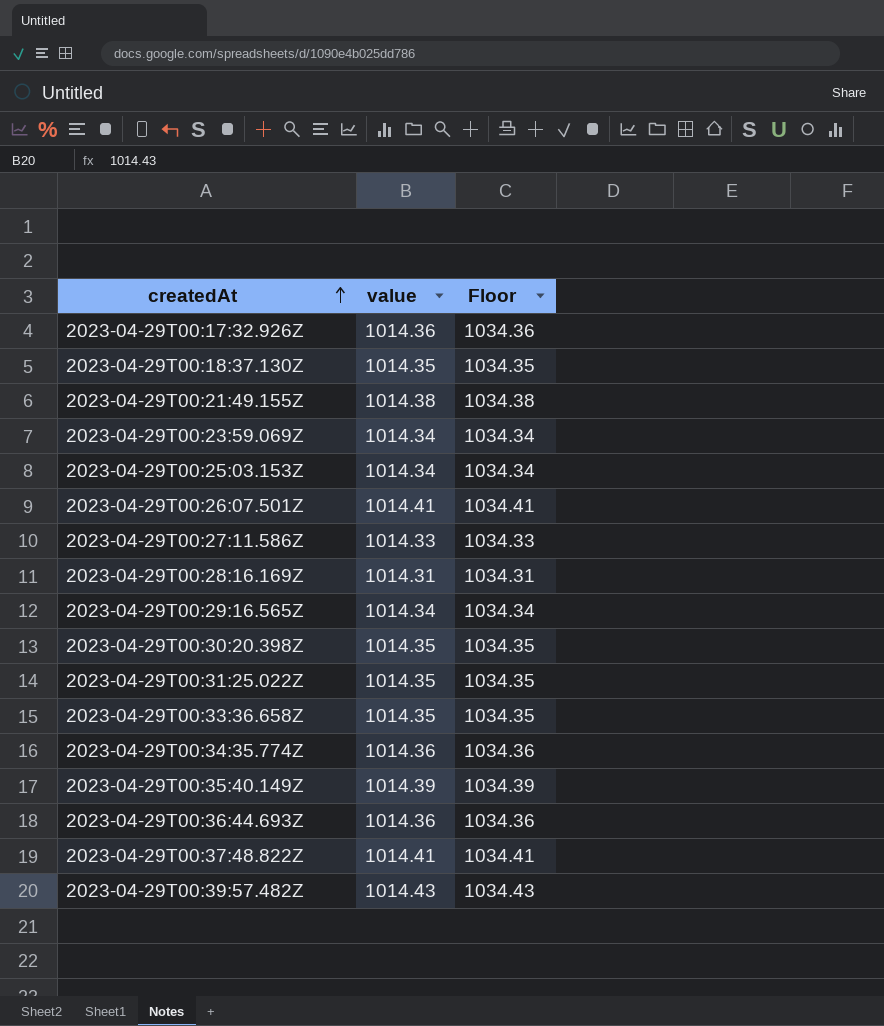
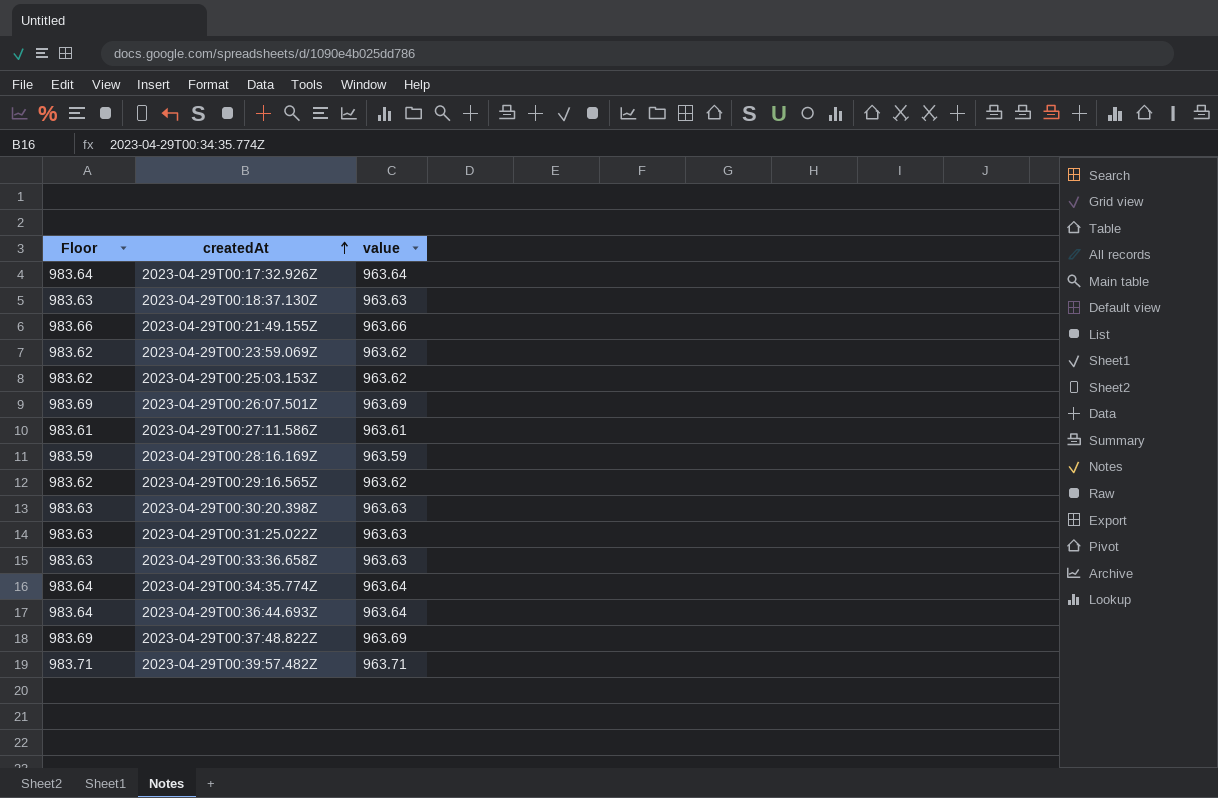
column Floor | position: 3 -> 1
row 2023-04-29T00:35:40.149Z: 1014.39 | 1034.39 -> none
2023-04-29T00:17:32.926Z | Floor: 1034.36 -> 983.64
2023-04-29T00:17:32.926Z | value: 1014.36 -> 963.64
2023-04-29T00:18:37.130Z | Floor: 1034.35 -> 983.63
2023-04-29T00:18:37.130Z | value: 1014.35 -> 963.63
2023-04-29T00:21:49.155Z | Floor: 1034.38 -> 983.66
2023-04-29T00:21:49.155Z | value: 1014.38 -> 963.66
2023-04-29T00:23:59.069Z | Floor: 1034.34 -> 983.62
2023-04-29T00:23:59.069Z | value: 1014.34 -> 963.62
2023-04-29T00:25:03.153Z | Floor: 1034.34 -> 983.62
2023-04-29T00:25:03.153Z | value: 1014.34 -> 963.62
2023-04-29T00:26:07.501Z | Floor: 1034.41 -> 983.69
2023-04-29T00:26:07.501Z | value: 1014.41 -> 963.69
2023-04-29T00:27:11.586Z | Floor: 1034.33 -> 983.61
2023-04-29T00:27:11.586Z | value: 1014.33 -> 963.61
2023-04-29T00:28:16.169Z | Floor: 1034.31 -> 983.59
2023-04-29T00:28:16.169Z | value: 1014.31 -> 963.59
2023-04-29T00:29:16.565Z | Floor: 1034.34 -> 983.62
2023-04-29T00:29:16.565Z | value: 1014.34 -> 963.62
2023-04-29T00:30:20.398Z | Floor: 1034.35 -> 983.63
2023-04-29T00:30:20.398Z | value: 1014.35 -> 963.63
2023-04-29T00:31:25.022Z | Floor: 1034.35 -> 983.63
2023-04-29T00:31:25.022Z | value: 1014.35 -> 963.63
2023-04-29T00:33:36.658Z | Floor: 1034.35 -> 983.63
2023-04-29T00:33:36.658Z | value: 1014.35 -> 963.63
2023-04-29T00:34:35.774Z | Floor: 1034.36 -> 983.64
2023-04-29T00:34:35.774Z | value: 1014.36 -> 963.64
2023-04-29T00:36:44.693Z | Floor: 1034.36 -> 983.64
2023-04-29T00:36:44.693Z | value: 1014.36 -> 963.64
2023-04-29T00:37:48.822Z | Floor: 1034.41 -> 983.69
2023-04-29T00:37:48.822Z | value: 1014.41 -> 963.69
2023-04-29T00:39:57.482Z | Floor: 1034.43 -> 983.71
2023-04-29T00:39:57.482Z | value: 1014.43 -> 963.71

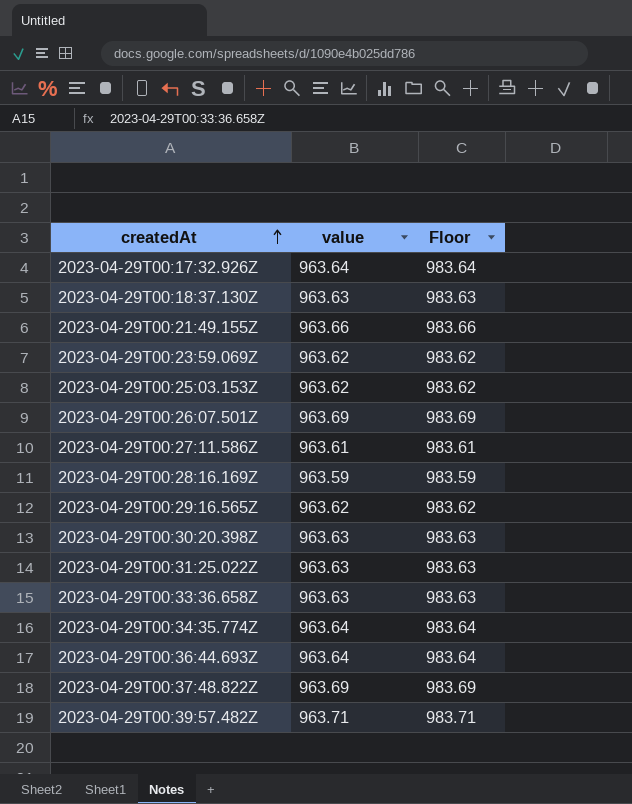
column Floor | position: 1 -> 3

